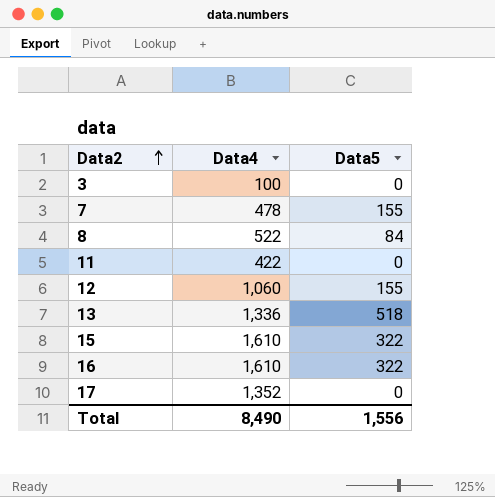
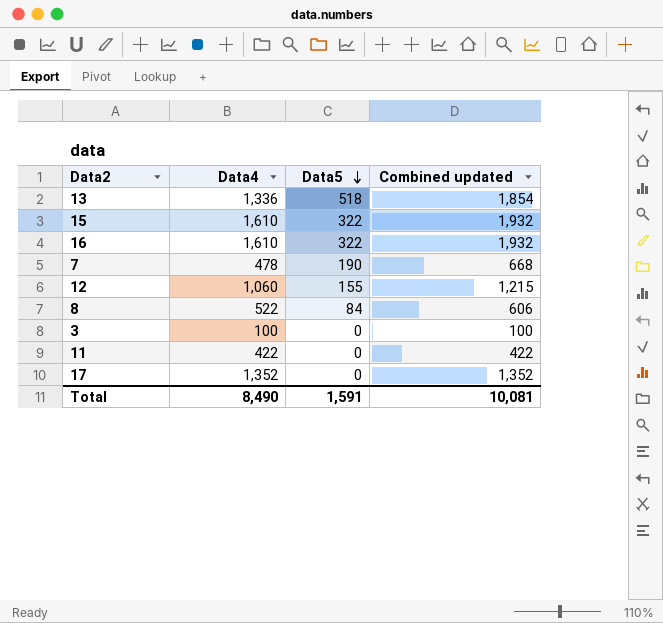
row order: Data2 ascending -> Data5 descending
column Combined updated | formula: none -> [Data4] + [Data5]
7 | Data5: 155 -> 190
Total | Data5: 1,556 -> 1,591

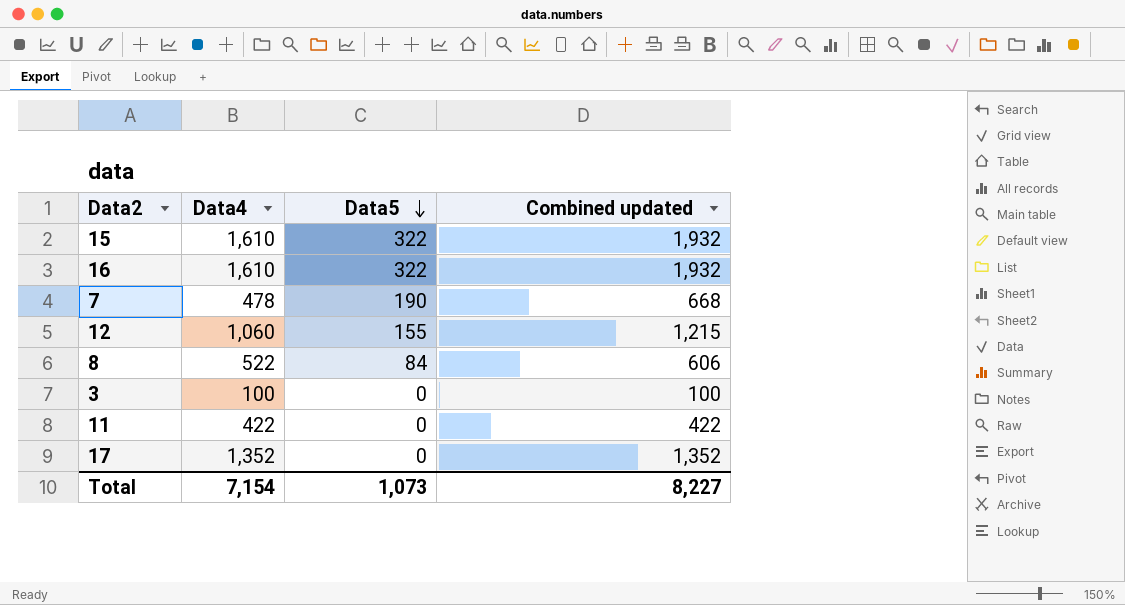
row 13: 1,336 | 518 | 1,854 -> none
Total | Data4: 8,490 -> 7,154
Total | Data5: 1,591 -> 1,073
Total | Combined updated: 10,081 -> 8,227

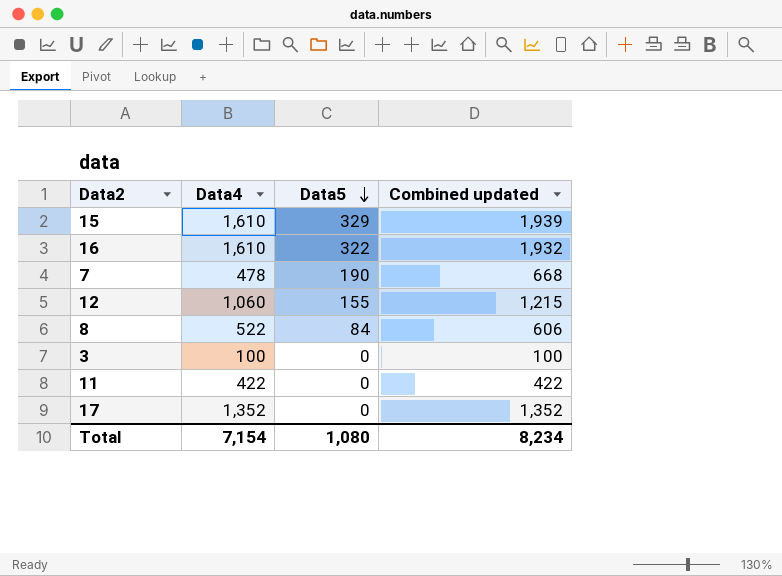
15 | Data5: 322 -> 329
15 | Combined updated: 1,932 -> 1,939
Total | Data5: 1,073 -> 1,080
Total | Combined updated: 8,227 -> 8,234

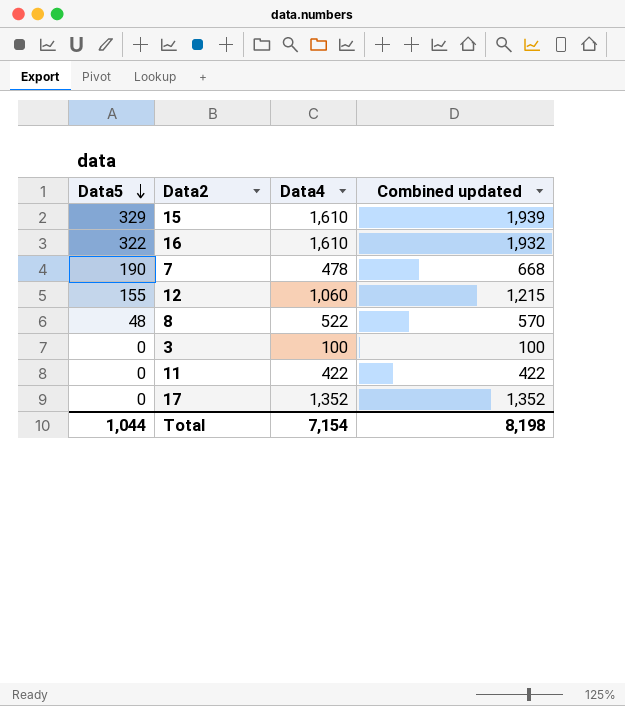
column Data5 | position: 3 -> 1
8 | Data5: 84 -> 48
8 | Combined updated: 606 -> 570
Total | Data5: 1,080 -> 1,044
Total | Combined updated: 8,234 -> 8,198

